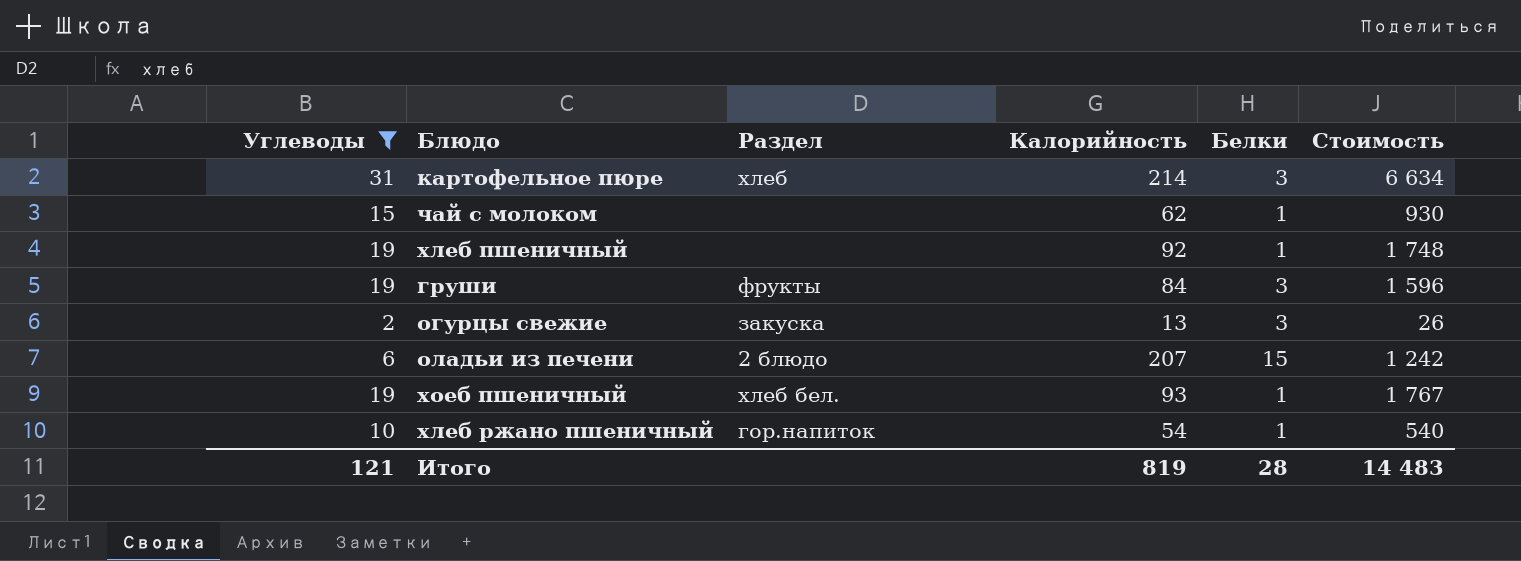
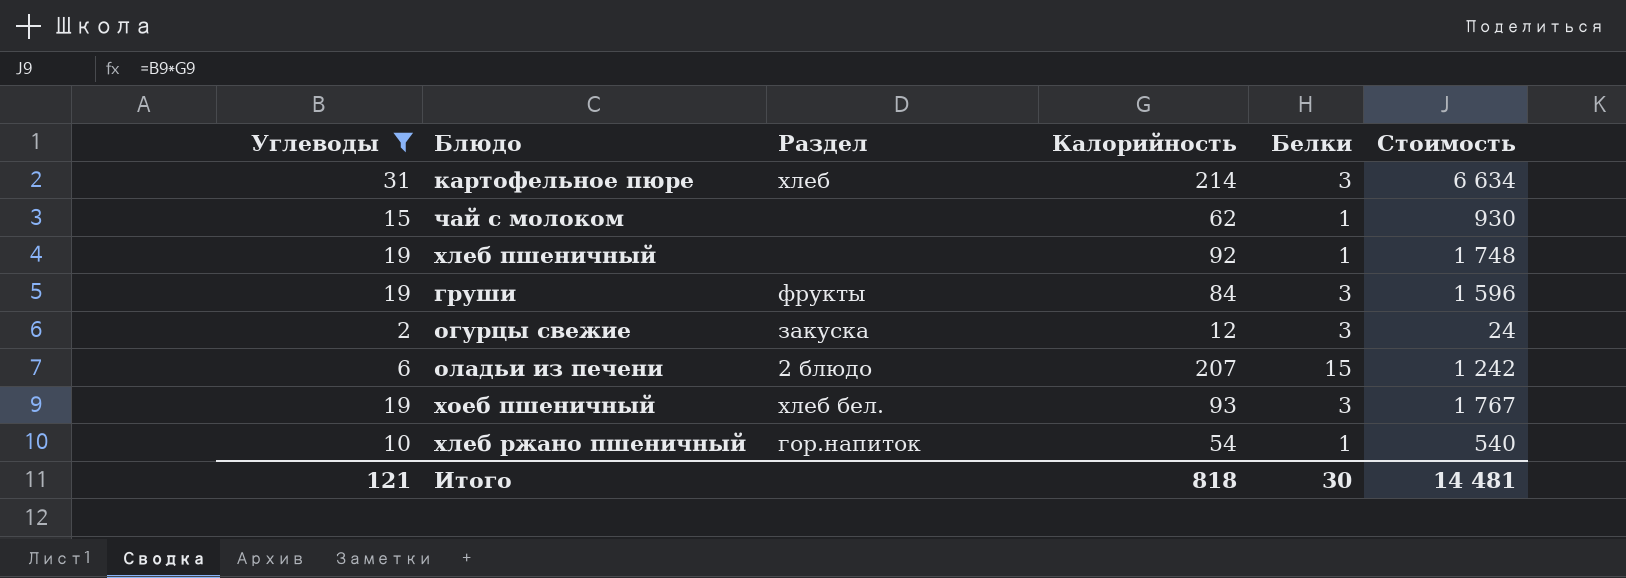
огурцы свежие | Калорийность: 13 -> 12
огурцы свежие | Стоимость: 26 -> 24
хоеб пшеничный | Белки: 1 -> 3
Итого | Калорийность: 819 -> 818
Итого | Белки: 28 -> 30
Итого | Стоимость: 14 483 -> 14 481

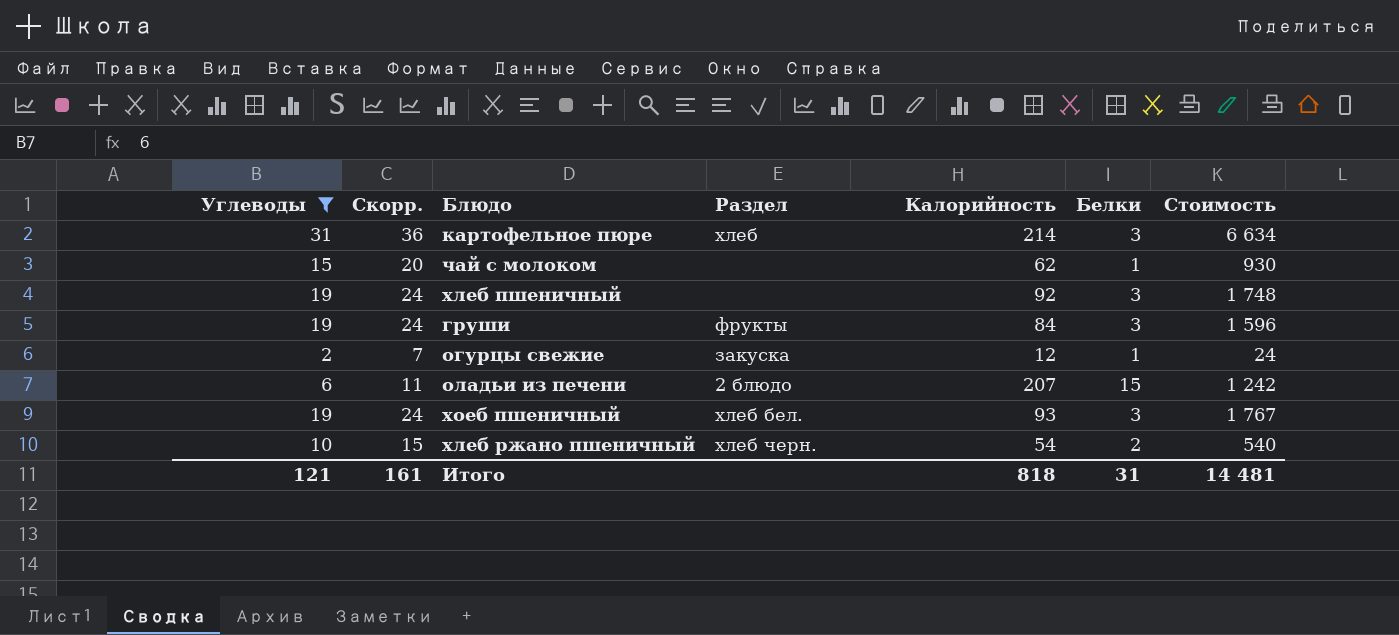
column Скорр. | formula: none -> [Углеводы] + 5
хлеб пшеничный | Белки: 1 -> 3
огурцы свежие | Белки: 3 -> 1
хлеб ржано пшеничный | Раздел: гор.напиток -> хлеб черн.
хлеб ржано пшеничный | Белки: 1 -> 2
Итого | Белки: 30 -> 31

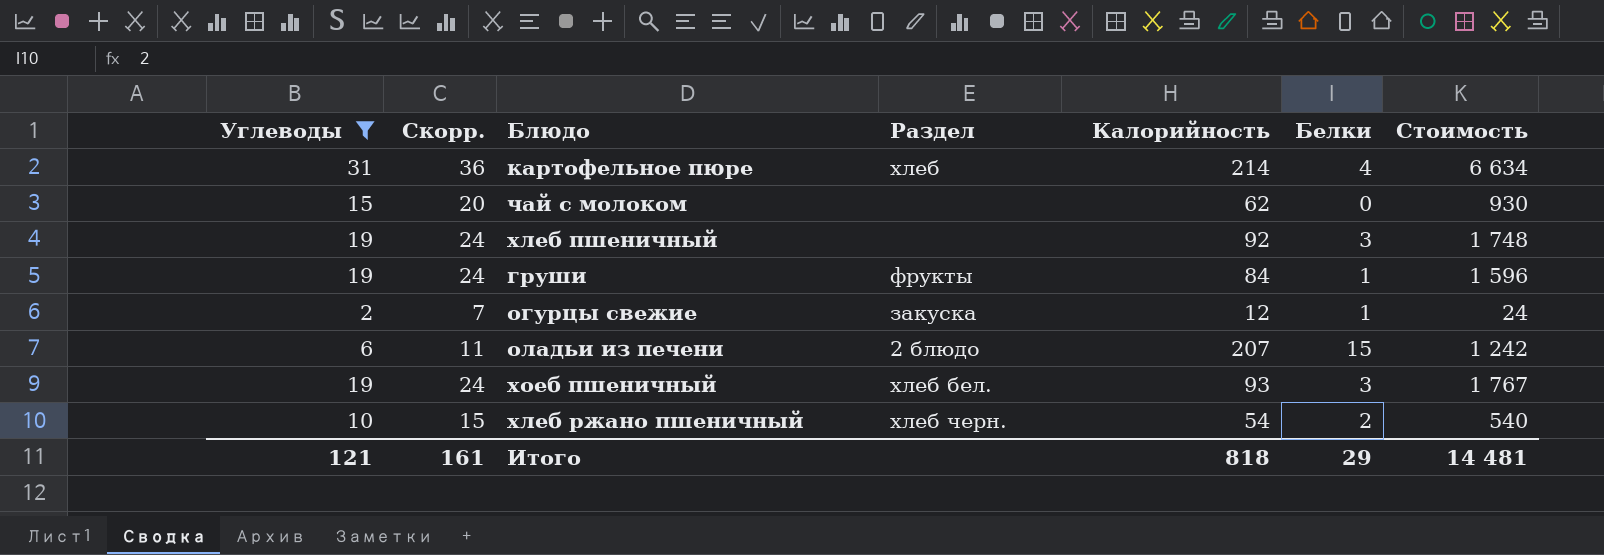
картофельное пюре | Белки: 3 -> 4
чай с молоком | Белки: 1 -> 0
груши | Белки: 3 -> 1
Итого | Белки: 31 -> 29

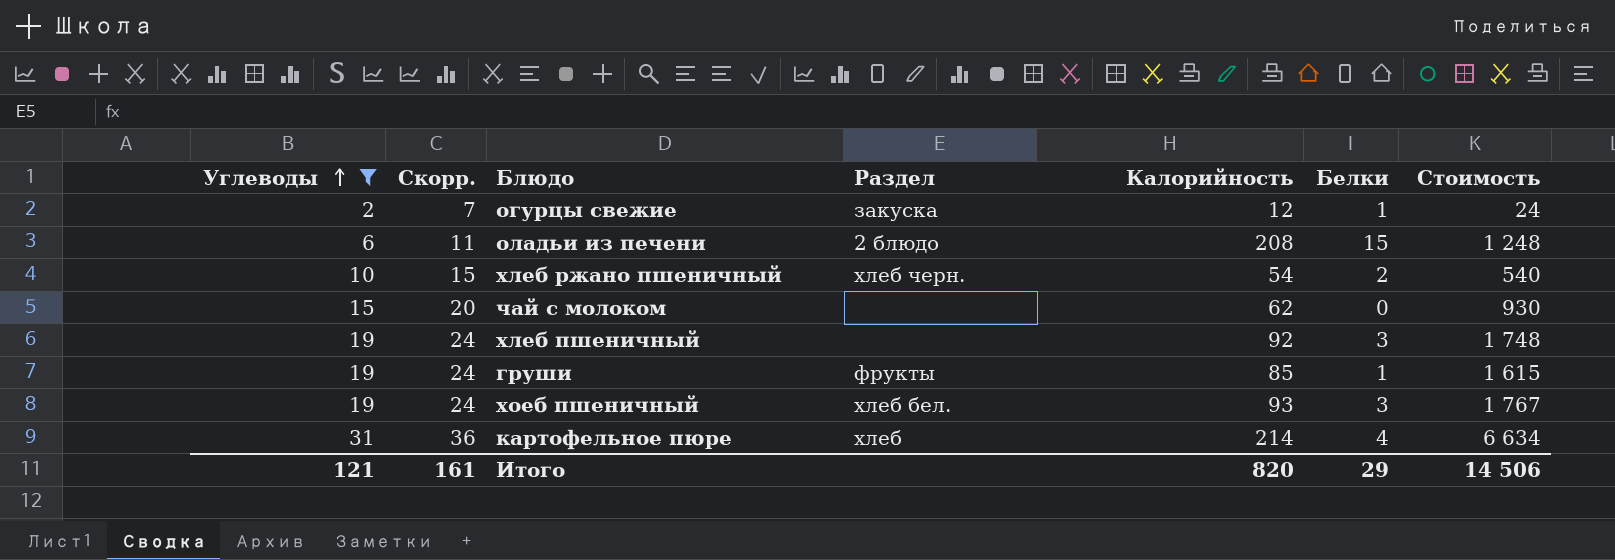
row order: none -> Углеводы ascending
оладьи из печени | Калорийность: 207 -> 208
оладьи из печени | Стоимость: 1 242 -> 1 248
груши | Калорийность: 84 -> 85
груши | Стоимость: 1 596 -> 1 615
Итого | Калорийность: 818 -> 820
Итого | Стоимость: 14 481 -> 14 506

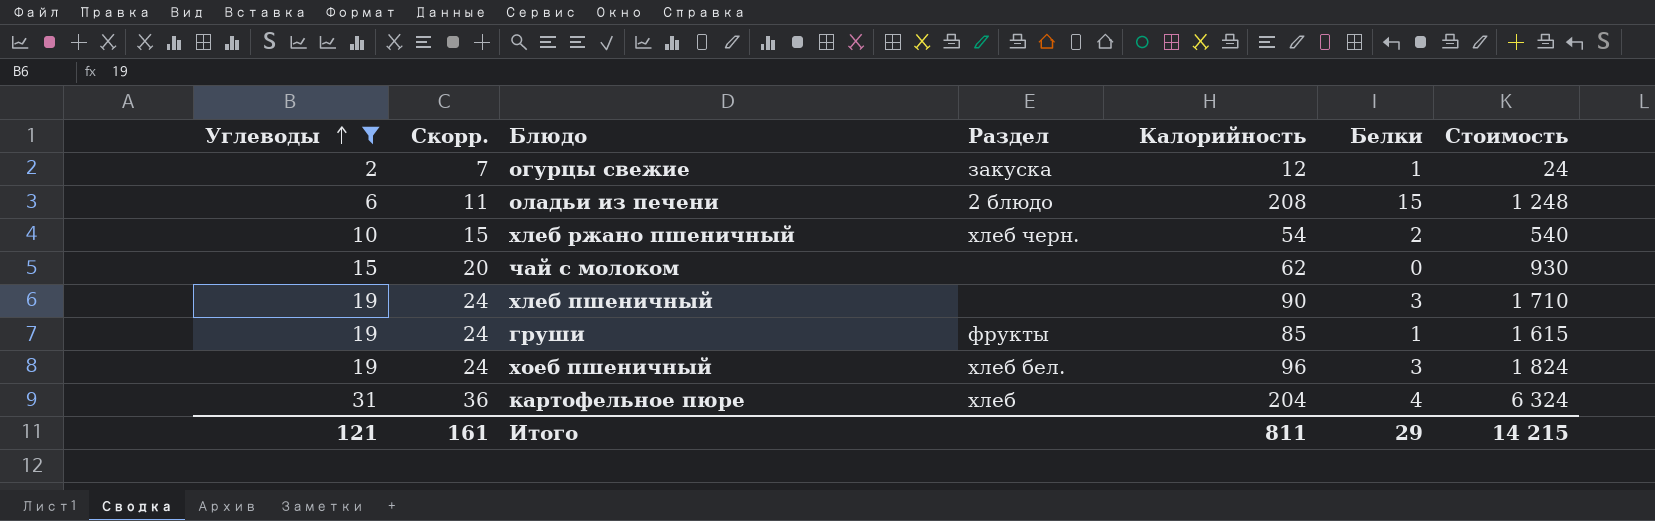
хлеб пшеничный | Калорийность: 92 -> 90
хлеб пшеничный | Стоимость: 1 748 -> 1 710
хоеб пшеничный | Калорийность: 93 -> 96
хоеб пшеничный | Стоимость: 1 767 -> 1 824
картофельное пюре | Калорийность: 214 -> 204
картофельное пюре | Стоимость: 6 634 -> 6 324
Итого | Калорийность: 820 -> 811
Итого | Стоимость: 14 506 -> 14 215

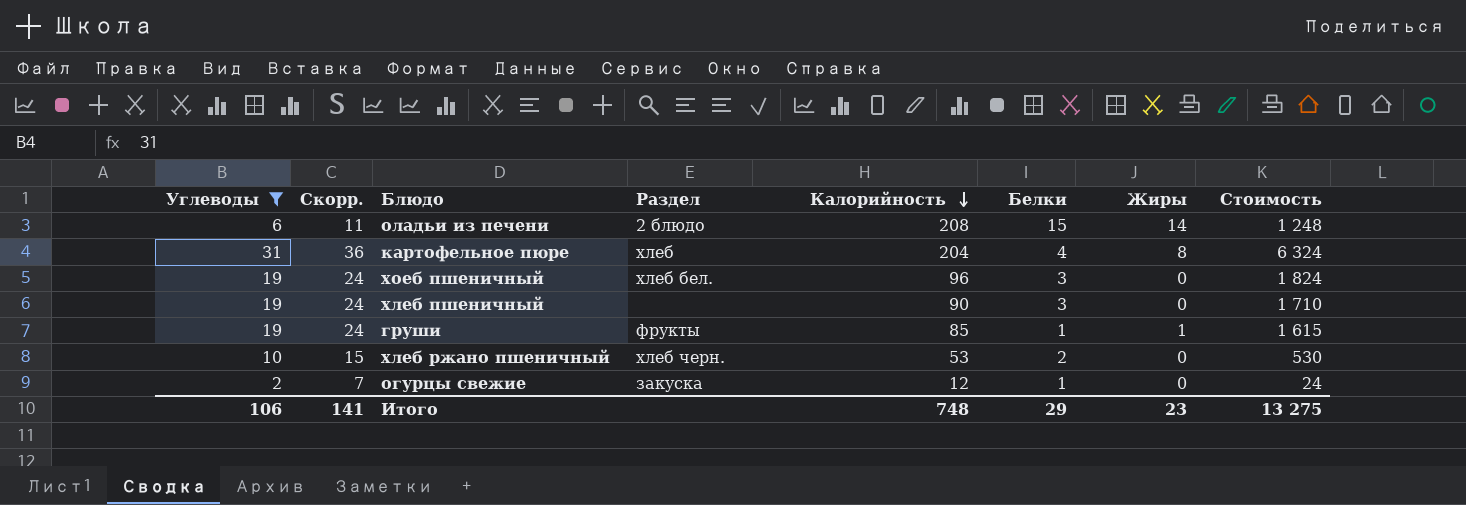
row order: Углеводы ascending -> Калорийность descending
column Жиры | position: none -> 7
row чай с молоком: 15 | 20 | none | 62 | 0 | 930 -> none
хлеб ржано пшеничный | Калорийность: 54 -> 53
хлеб ржано пшеничный | Стоимость: 540 -> 530
Итого | Углеводы: 121 -> 106
Итого | Скорр.: 161 -> 141
Итого | Калорийность: 811 -> 748
Итого | Стоимость: 14 215 -> 13 275

